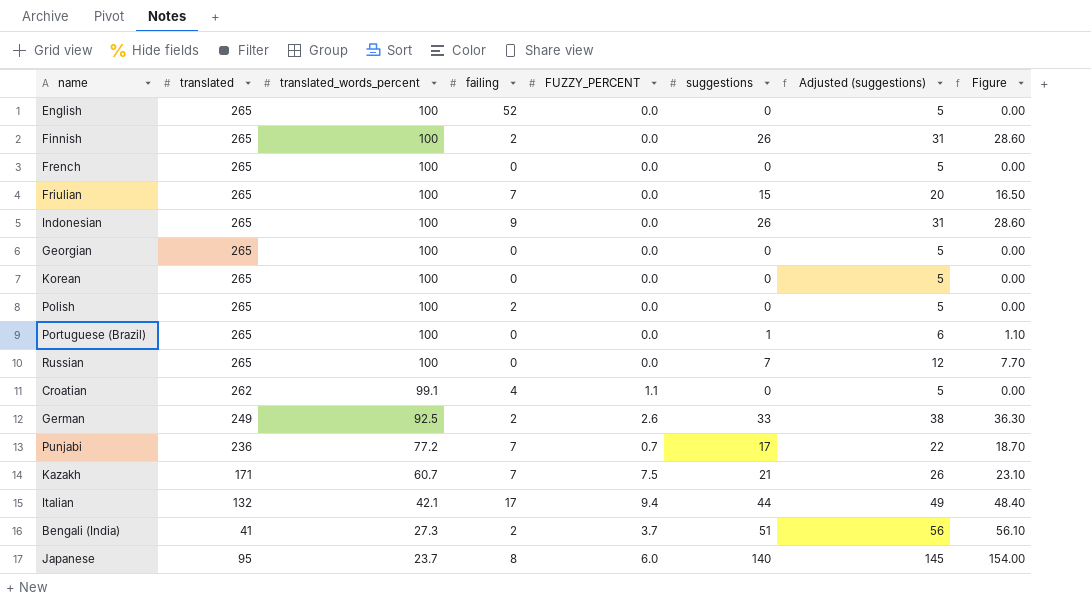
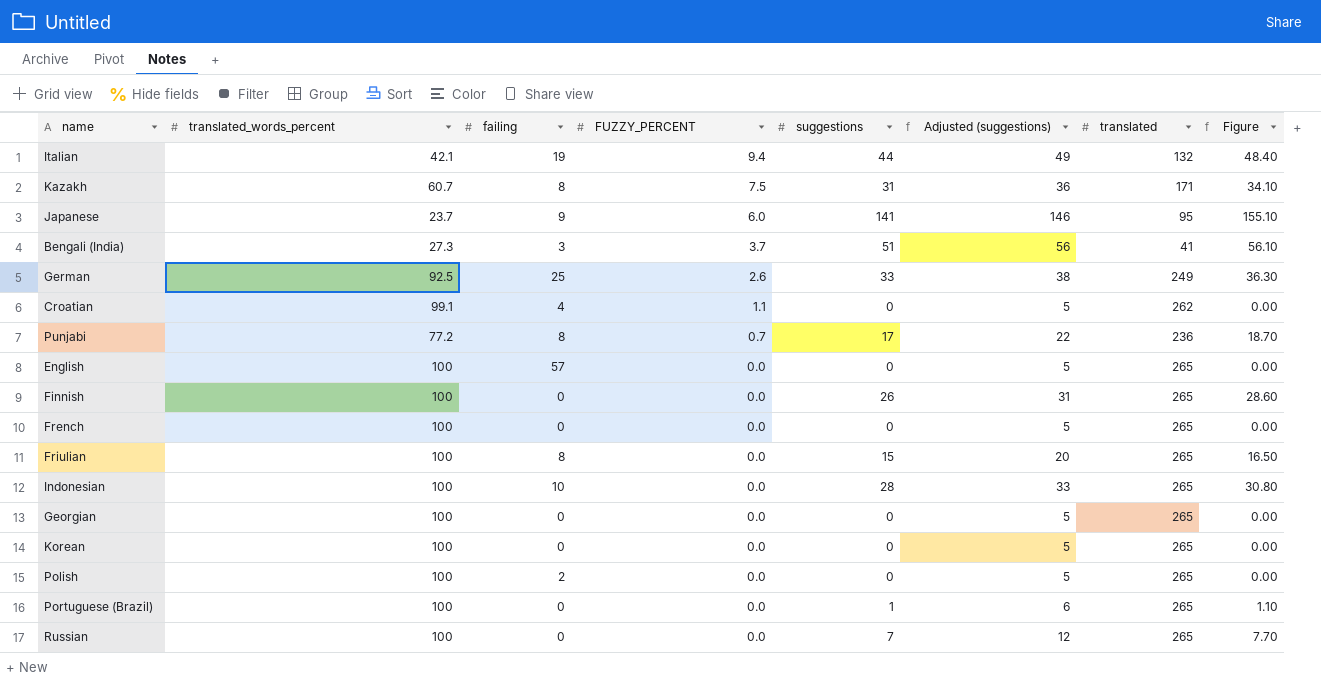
row order: translated_words_percent descending -> FUZZY_PERCENT descending
column translated | position: 2 -> 7
Italian | failing: 17 -> 19
Kazakh | failing: 7 -> 8
Kazakh | suggestions: 21 -> 31
Kazakh | Adjusted (suggestions): 26 -> 36
Kazakh | Figure: 23.10 -> 34.10
Japanese | failing: 8 -> 9
Japanese | suggestions: 140 -> 141
Japanese | Adjusted (suggestions): 145 -> 146
Japanese | Figure: 154.00 -> 155.10
Bengali (India) | failing: 2 -> 3
German | failing: 2 -> 25
Punjabi | failing: 7 -> 8
English | failing: 52 -> 57
Finnish | failing: 2 -> 0
Friulian | failing: 7 -> 8
Indonesian | failing: 9 -> 10
Indonesian | suggestions: 26 -> 28
Indonesian | Adjusted (suggestions): 31 -> 33
Indonesian | Figure: 28.60 -> 30.80

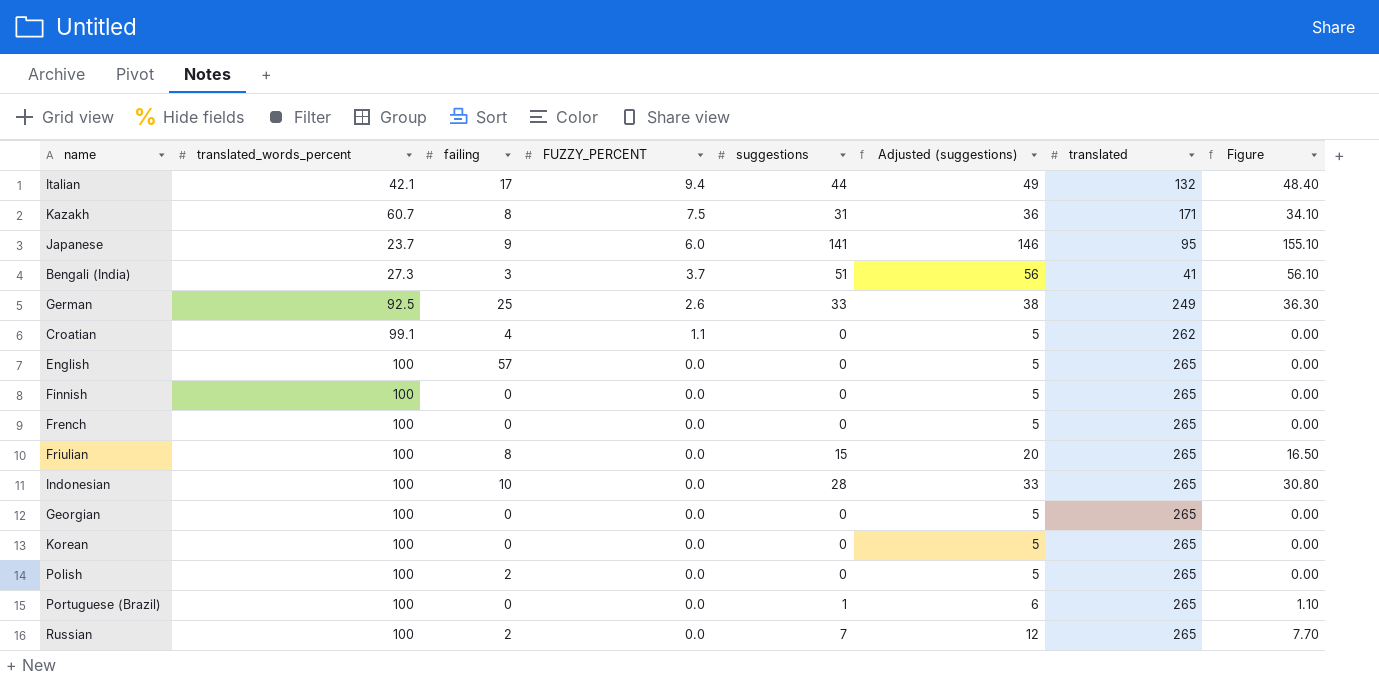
row Punjabi: 77.2 | 8 | 0.7 | 17 | 22 | 236 | 18.70 -> none
Italian | failing: 19 -> 17
Finnish | suggestions: 26 -> 0
Finnish | Adjusted (suggestions): 31 -> 5
Finnish | Figure: 28.60 -> 0.00
Russian | failing: 0 -> 2

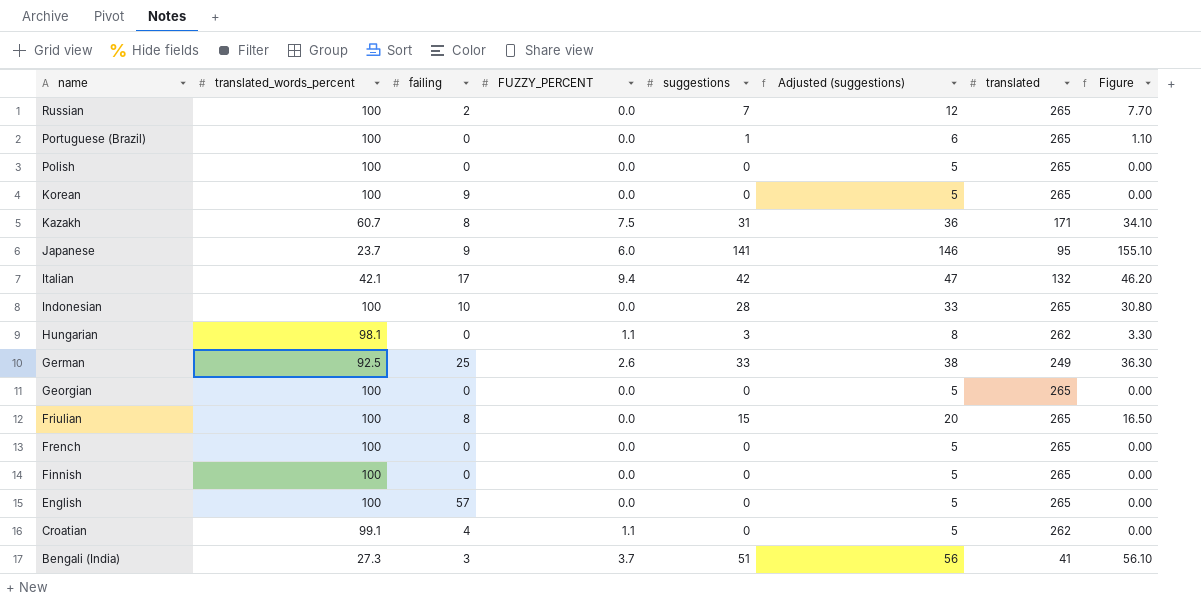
row order: FUZZY_PERCENT descending -> name descending
Polish | failing: 2 -> 0
Korean | failing: 0 -> 9
Italian | suggestions: 44 -> 42
Italian | Adjusted (suggestions): 49 -> 47
Italian | Figure: 48.40 -> 46.20
row Hungarian: none -> 98.1 | 0 | 1.1 | 3 | 8 | 262 | 3.30

